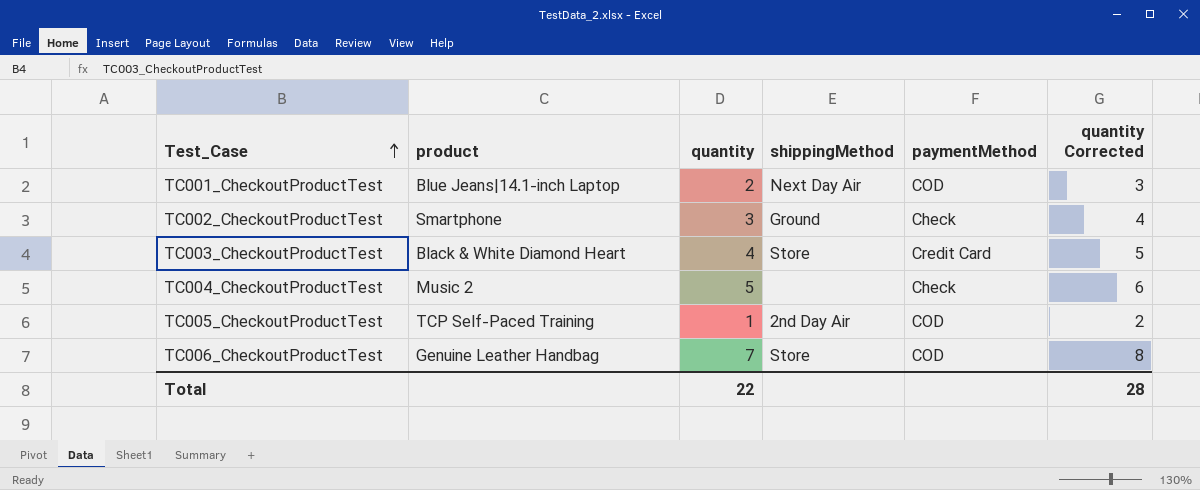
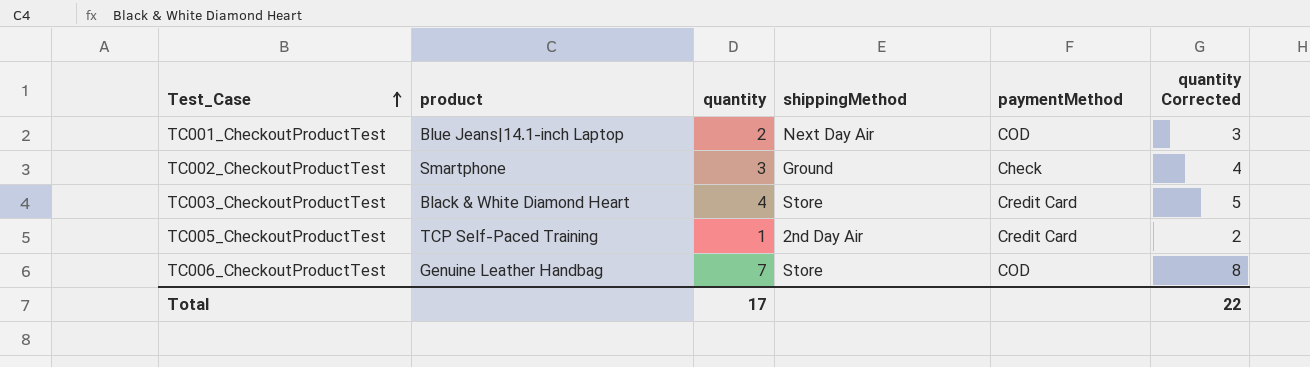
row TC004_CheckoutProductTest: Music 2 | 5 | none | Check | 6 -> none
TC005_CheckoutProductTest | paymentMethod: COD -> Credit Card
Total | quantity: 22 -> 17
Total | quantity Corrected: 28 -> 22

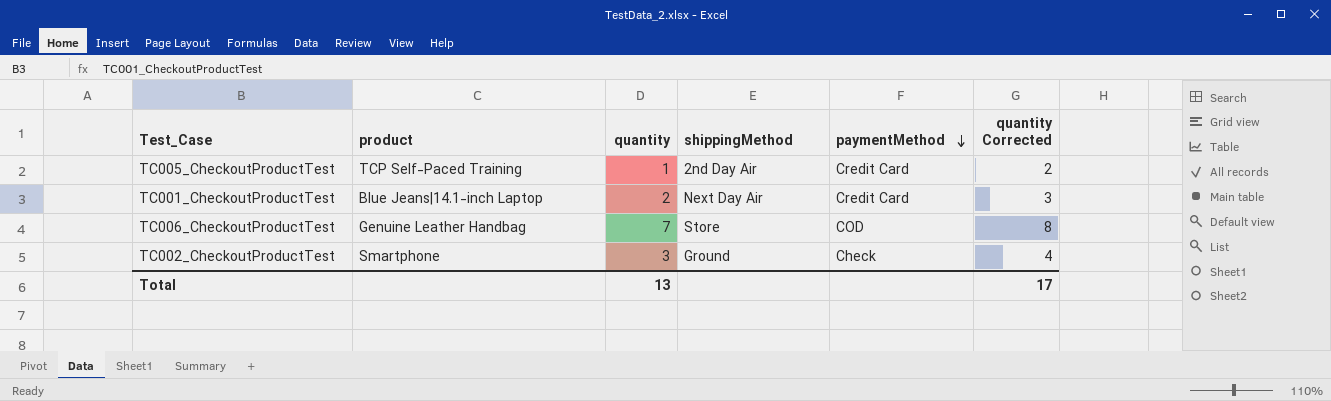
row order: Test_Case ascending -> paymentMethod descending
row TC003_CheckoutProductTest: Black & White Diamond Heart | 4 | Store | Credit Card | 5 -> none
TC001_CheckoutProductTest | paymentMethod: COD -> Credit Card
Total | quantity: 17 -> 13
Total | quantity Corrected: 22 -> 17

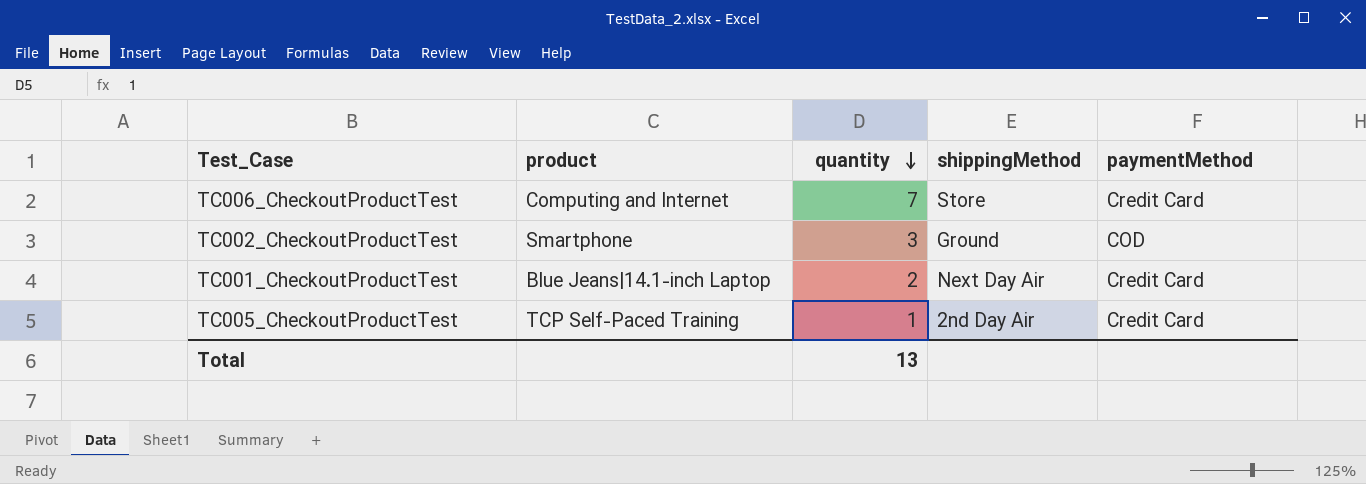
row order: paymentMethod descending -> quantity descending
column quantity Corrected | formula: [quantity] + 1 -> none
TC006_CheckoutProductTest | product: Genuine Leather Handbag -> Computing and Internet
TC006_CheckoutProductTest | paymentMethod: COD -> Credit Card
TC002_CheckoutProductTest | paymentMethod: Check -> COD

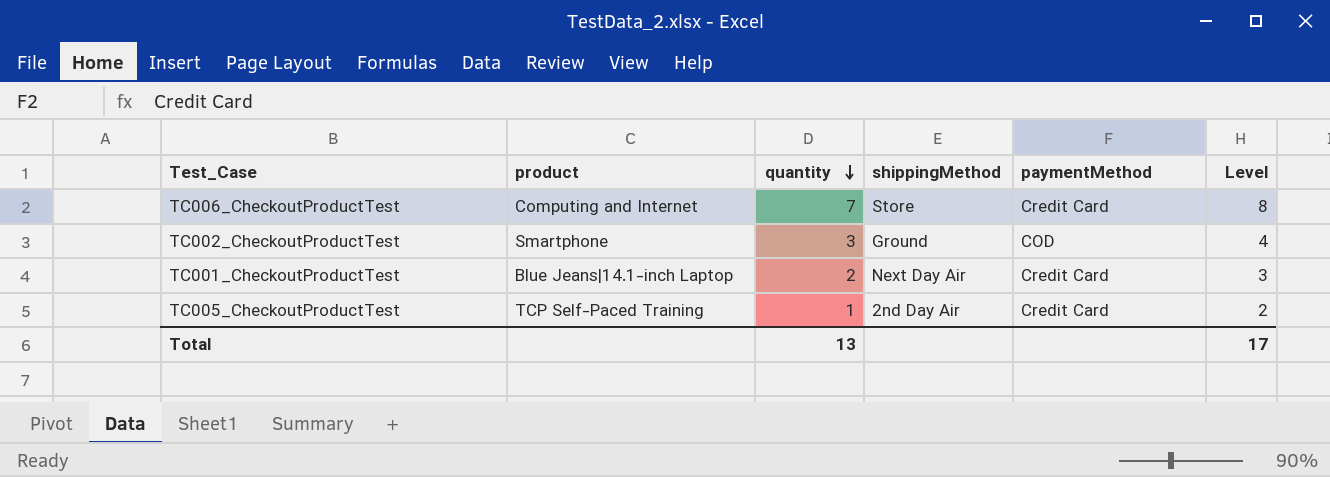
column Level | formula: none -> [quantity] + 1

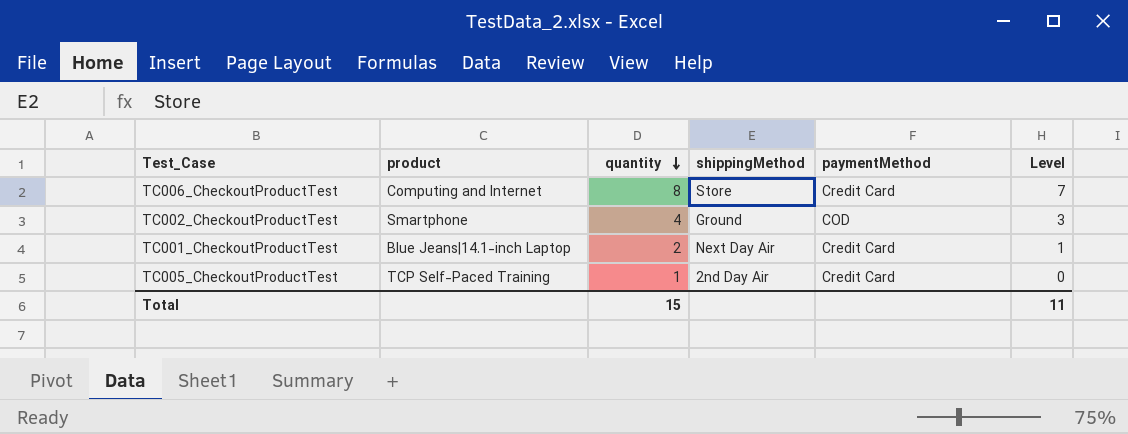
column Level | formula: [quantity] + 1 -> [quantity] - 1
TC006_CheckoutProductTest | quantity: 7 -> 8
TC002_CheckoutProductTest | quantity: 3 -> 4
Total | quantity: 13 -> 15
Total | Level: 17 -> 11

